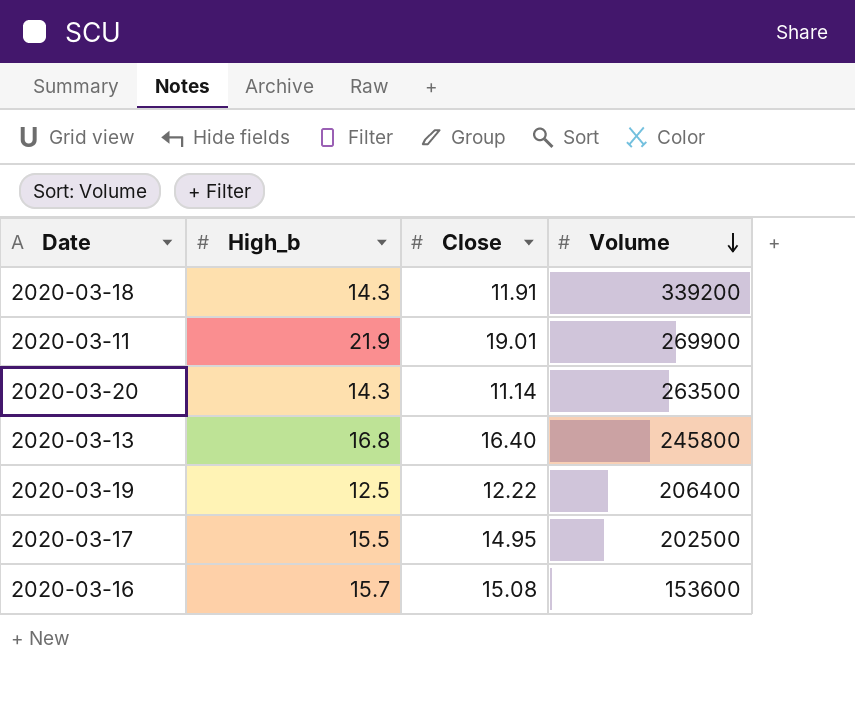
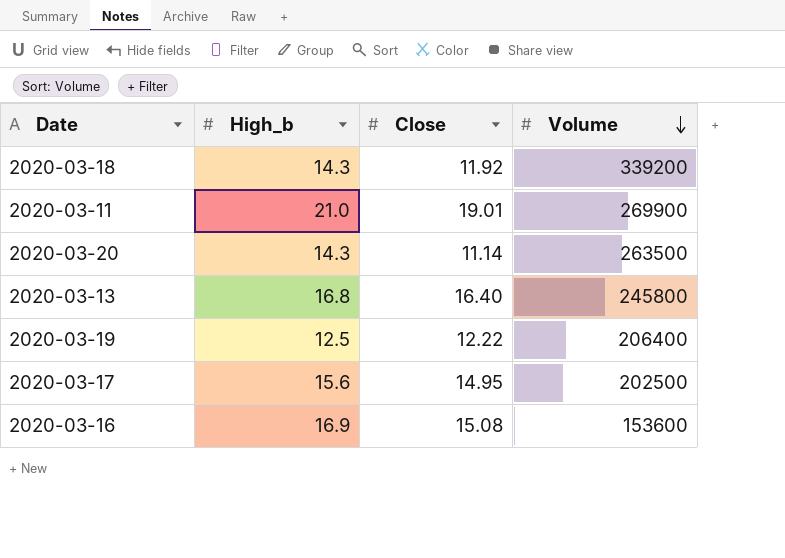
2020-03-18 | Close: 11.91 -> 11.92
2020-03-11 | High_b: 21.9 -> 21.0
2020-03-17 | High_b: 15.5 -> 15.6
2020-03-16 | High_b: 15.7 -> 16.9

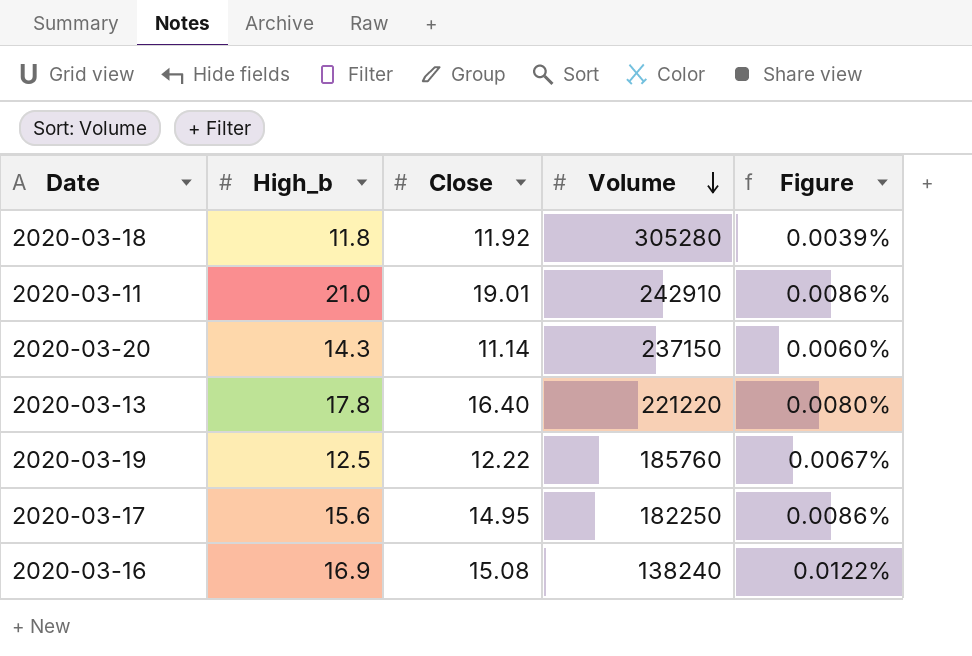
column Figure | formula: none -> [High_b] / [Volume]
2020-03-18 | High_b: 14.3 -> 11.8
2020-03-18 | Volume: 339200 -> 305280
2020-03-11 | Volume: 269900 -> 242910
2020-03-20 | Volume: 263500 -> 237150
2020-03-13 | High_b: 16.8 -> 17.8
2020-03-13 | Volume: 245800 -> 221220
2020-03-19 | Volume: 206400 -> 185760
2020-03-17 | Volume: 202500 -> 182250
2020-03-16 | Volume: 153600 -> 138240

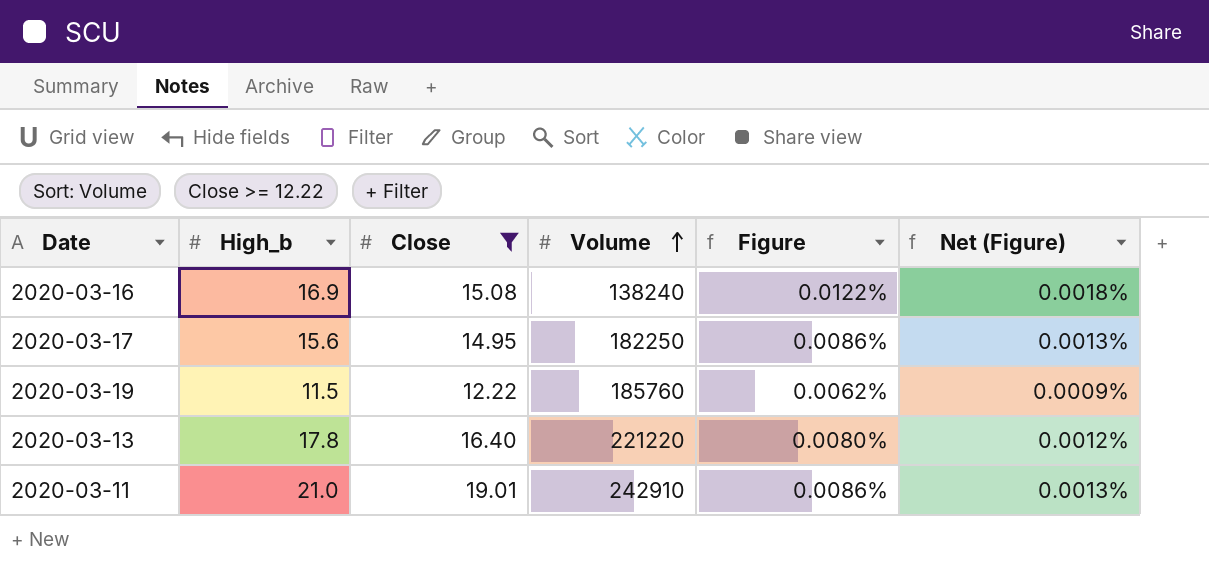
filter: none -> Close >= 12.22
row order: Volume descending -> Volume ascending
column Net (Figure) | formula: none -> [Figure] * 0.15
2020-03-19 | High_b: 12.5 -> 11.5
2020-03-19 | Figure: 0.0067% -> 0.0062%

